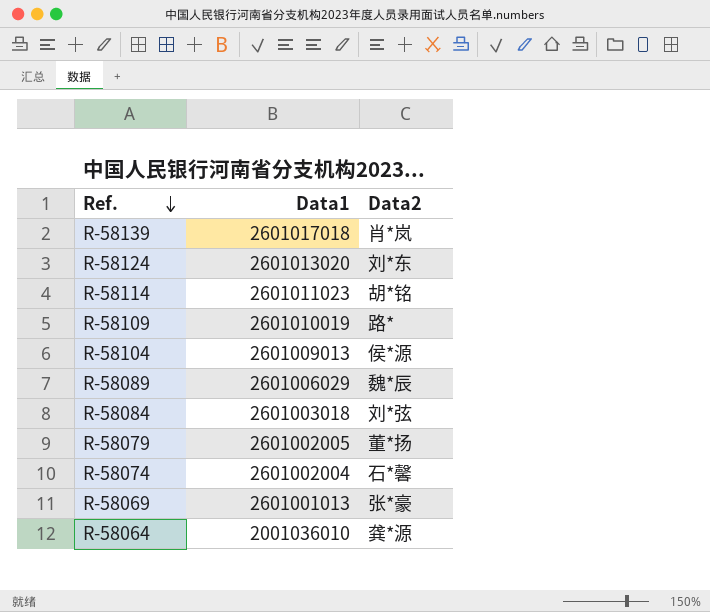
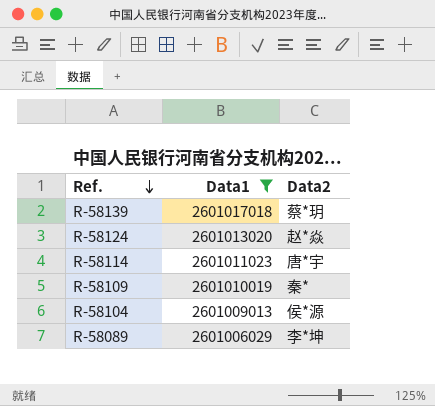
filter: none -> Data1 >= 2601006029
R-58139 | Data2: 肖*岚 -> 蔡*玥
R-58124 | Data2: 刘*东 -> 赵*焱
R-58114 | Data2: 胡*铭 -> 唐*宇
R-58109 | Data2: 路* -> 秦*
R-58089 | Data2: 魏*辰 -> 李*坤

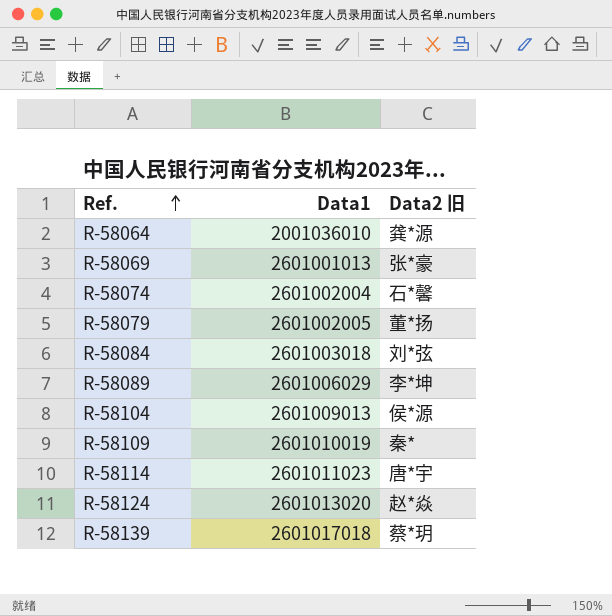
filter: Data1 >= 2601006029 -> none
row order: Ref. descending -> Ref. ascending
column name: Data2 -> Data2 旧

